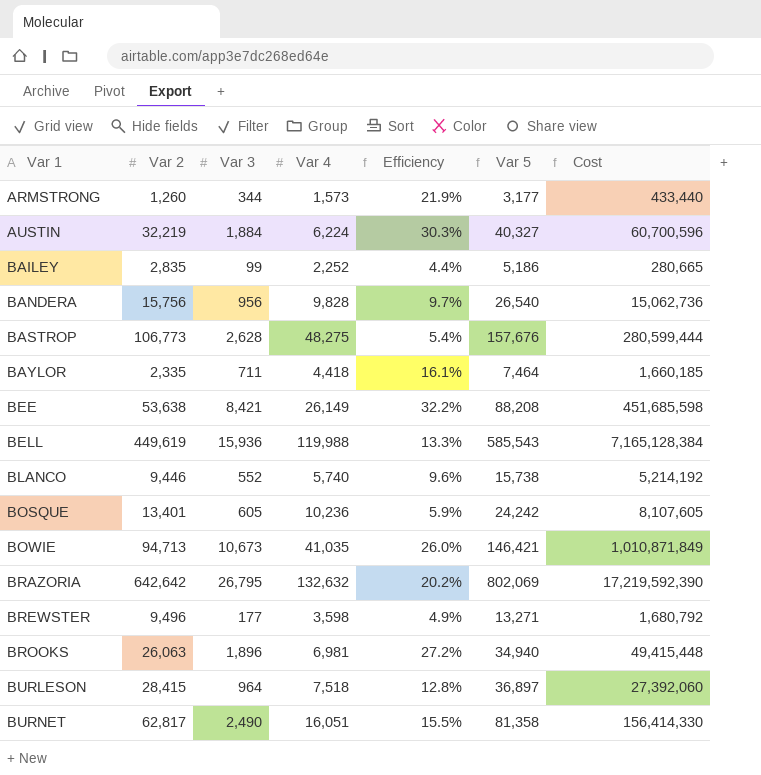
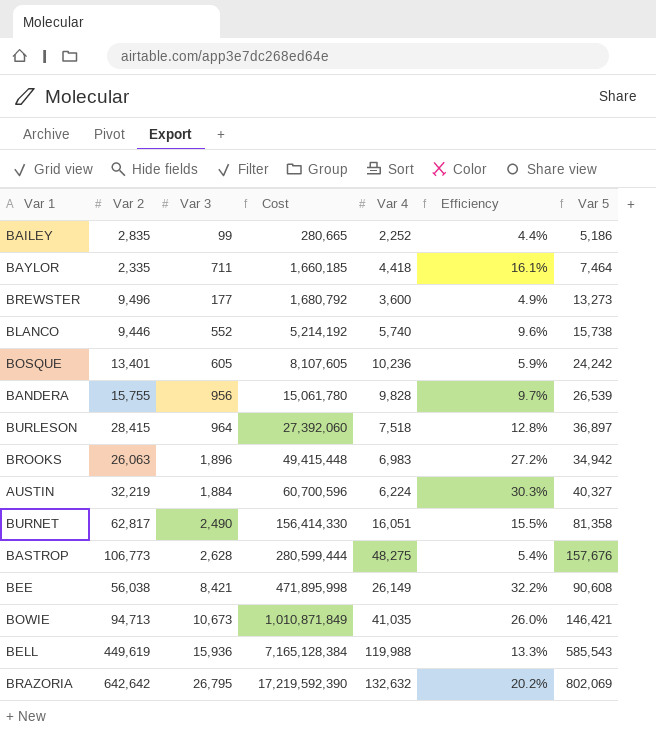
row order: Var 1 ascending -> Cost ascending
column Cost | position: 7 -> 4
row ARMSTRONG: 1,260 | 344 | 1,573 | 21.9% | 3,177 | 433,440 -> none
BREWSTER | Var 4: 3,598 -> 3,600
BREWSTER | Var 5: 13,271 -> 13,273
BANDERA | Var 2: 15,756 -> 15,755
BANDERA | Cost: 15,062,736 -> 15,061,780
BANDERA | Var 5: 26,540 -> 26,539
BROOKS | Var 4: 6,981 -> 6,983
BROOKS | Var 5: 34,940 -> 34,942
BEE | Var 2: 53,638 -> 56,038
BEE | Cost: 451,685,598 -> 471,895,998
BEE | Var 5: 88,208 -> 90,608

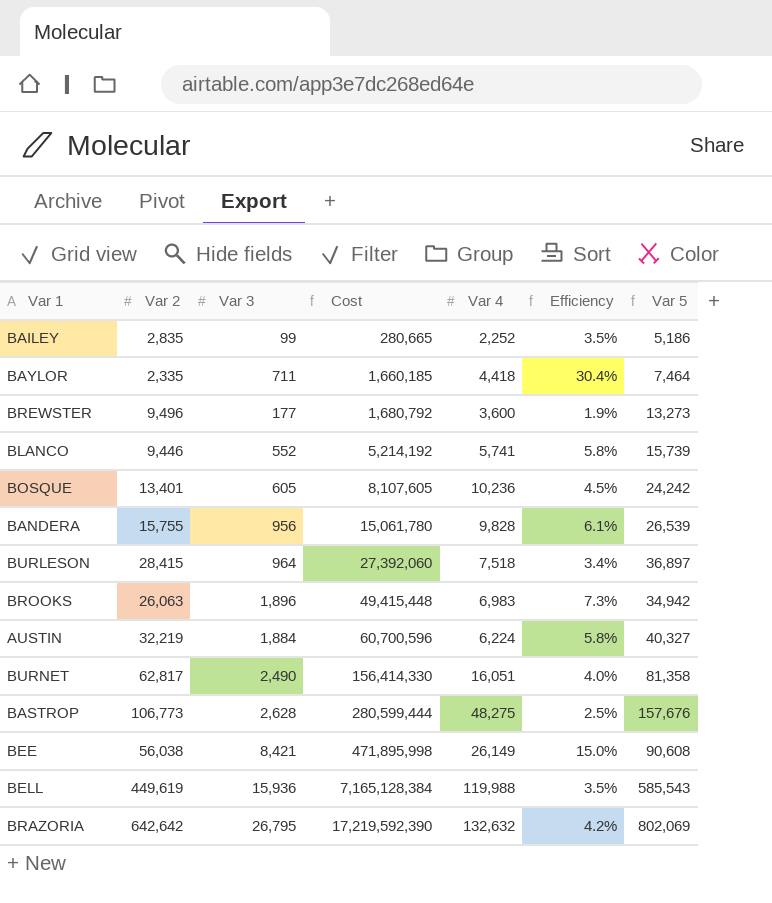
column Efficiency | formula: [Var 3] / [Var 4] -> [Var 3] / [Var 2]
row BOWIE: 94,713 | 10,673 | 1,010,871,849 | 41,035 | 26.0% | 146,421 -> none
BLANCO | Var 4: 5,740 -> 5,741
BLANCO | Var 5: 15,738 -> 15,739

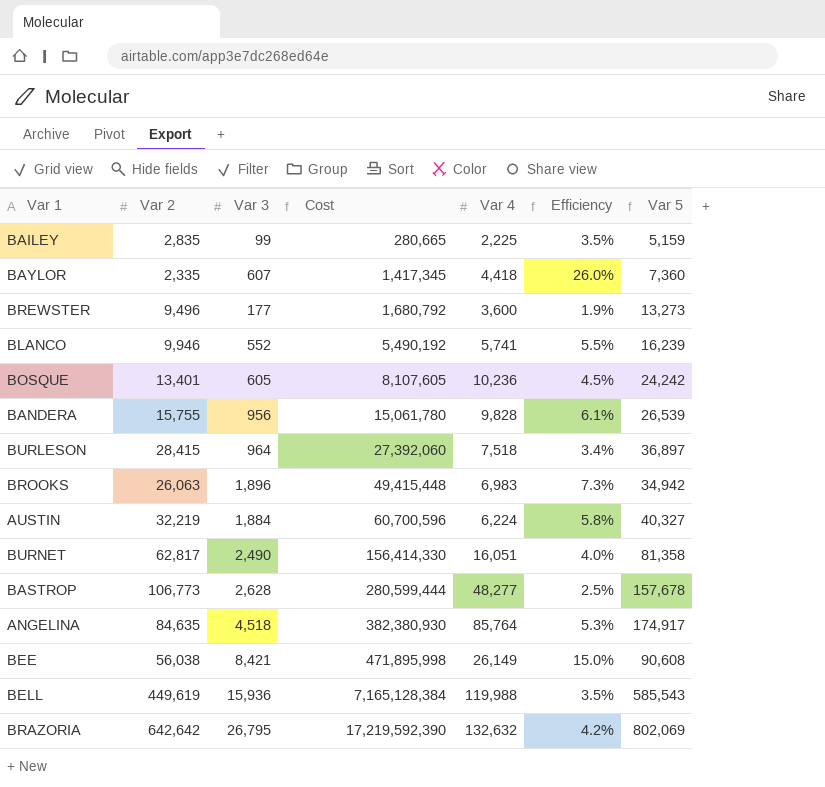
BAILEY | Var 4: 2,252 -> 2,225
BAILEY | Var 5: 5,186 -> 5,159
BAYLOR | Var 3: 711 -> 607
BAYLOR | Cost: 1,660,185 -> 1,417,345
BAYLOR | Efficiency: 30.4% -> 26.0%
BAYLOR | Var 5: 7,464 -> 7,360
BLANCO | Var 2: 9,446 -> 9,946
BLANCO | Cost: 5,214,192 -> 5,490,192
BLANCO | Efficiency: 5.8% -> 5.5%
BLANCO | Var 5: 15,739 -> 16,239
BASTROP | Var 4: 48,275 -> 48,277
BASTROP | Var 5: 157,676 -> 157,678
row ANGELINA: none -> 84,635 | 4,518 | 382,380,930 | 85,764 | 5.3% | 174,917

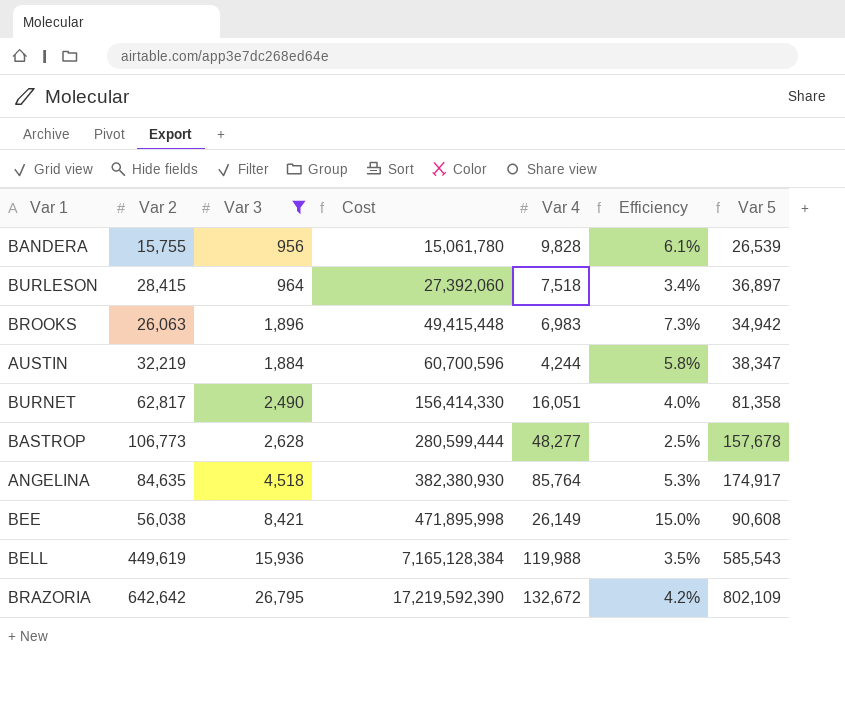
filter: none -> Var 3 >= 956
AUSTIN | Var 4: 6,224 -> 4,244
AUSTIN | Var 5: 40,327 -> 38,347
BRAZORIA | Var 4: 132,632 -> 132,672
BRAZORIA | Var 5: 802,069 -> 802,109

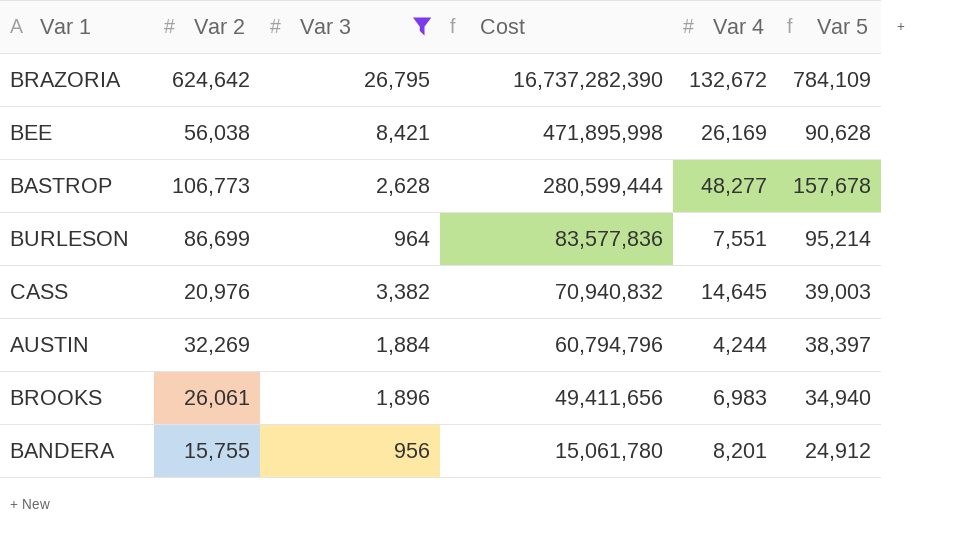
row order: Cost ascending -> Cost descending
column Efficiency | formula: [Var 3] / [Var 2] -> none
row BURNET: 62,817 | 2,490 | 156,414,330 | 16,051 | 4.0% | 81,358 -> none
row ANGELINA: 84,635 | 4,518 | 382,380,930 | 85,764 | 5.3% | 174,917 -> none
row BELL: 449,619 | 15,936 | 7,165,128,384 | 119,988 | 3.5% | 585,543 -> none
BRAZORIA | Var 2: 642,642 -> 624,642
BRAZORIA | Cost: 17,219,592,390 -> 16,737,282,390
BRAZORIA | Var 5: 802,109 -> 784,109
BEE | Var 4: 26,149 -> 26,169
BEE | Var 5: 90,608 -> 90,628
BURLESON | Var 2: 28,415 -> 86,699
BURLESON | Cost: 27,392,060 -> 83,577,836
BURLESON | Var 4: 7,518 -> 7,551
BURLESON | Var 5: 36,897 -> 95,214
row CASS: none -> 20,976 | 3,382 | 70,940,832 | 14,645 | 39,003
AUSTIN | Var 2: 32,219 -> 32,269
AUSTIN | Cost: 60,700,596 -> 60,794,796
AUSTIN | Var 5: 38,347 -> 38,397
BROOKS | Var 2: 26,063 -> 26,061
BROOKS | Cost: 49,415,448 -> 49,411,656
BROOKS | Var 5: 34,942 -> 34,940
BANDERA | Var 4: 9,828 -> 8,201
BANDERA | Var 5: 26,539 -> 24,912

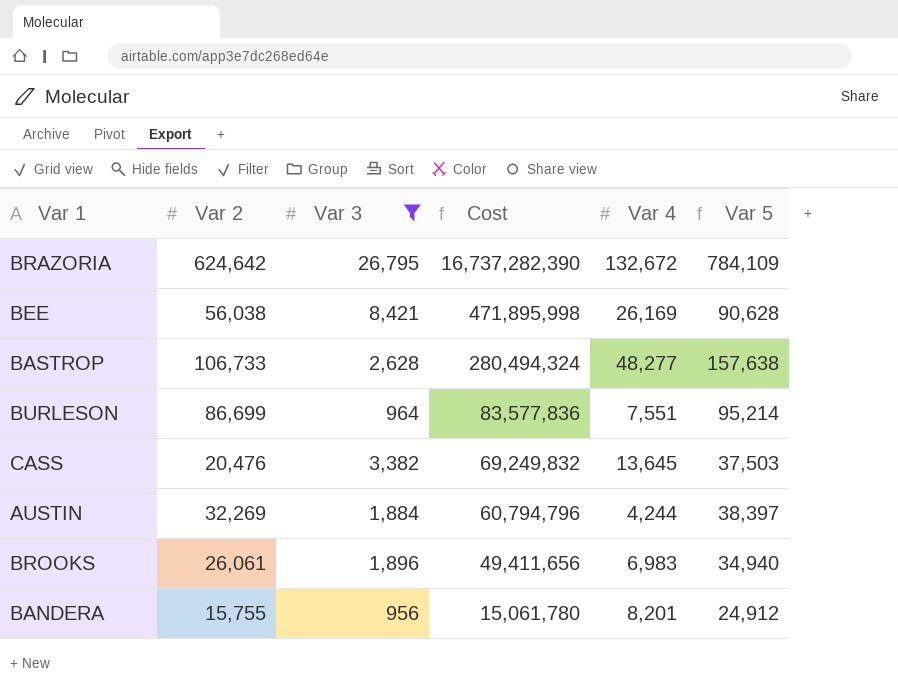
BASTROP | Var 2: 106,773 -> 106,733
BASTROP | Cost: 280,599,444 -> 280,494,324
BASTROP | Var 5: 157,678 -> 157,638
CASS | Var 2: 20,976 -> 20,476
CASS | Cost: 70,940,832 -> 69,249,832
CASS | Var 4: 14,645 -> 13,645
CASS | Var 5: 39,003 -> 37,503

